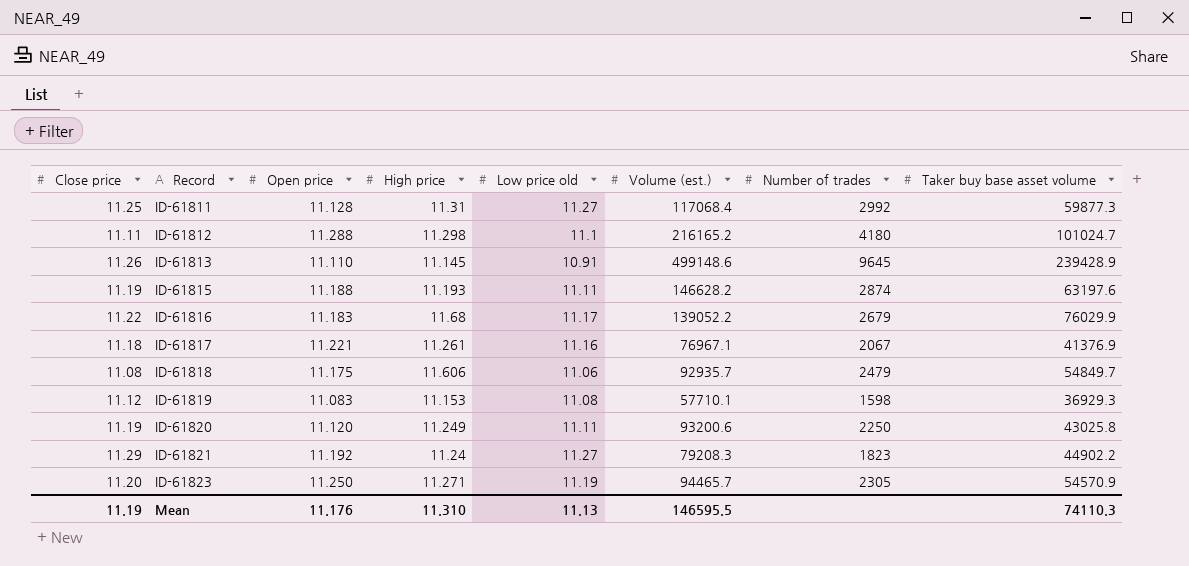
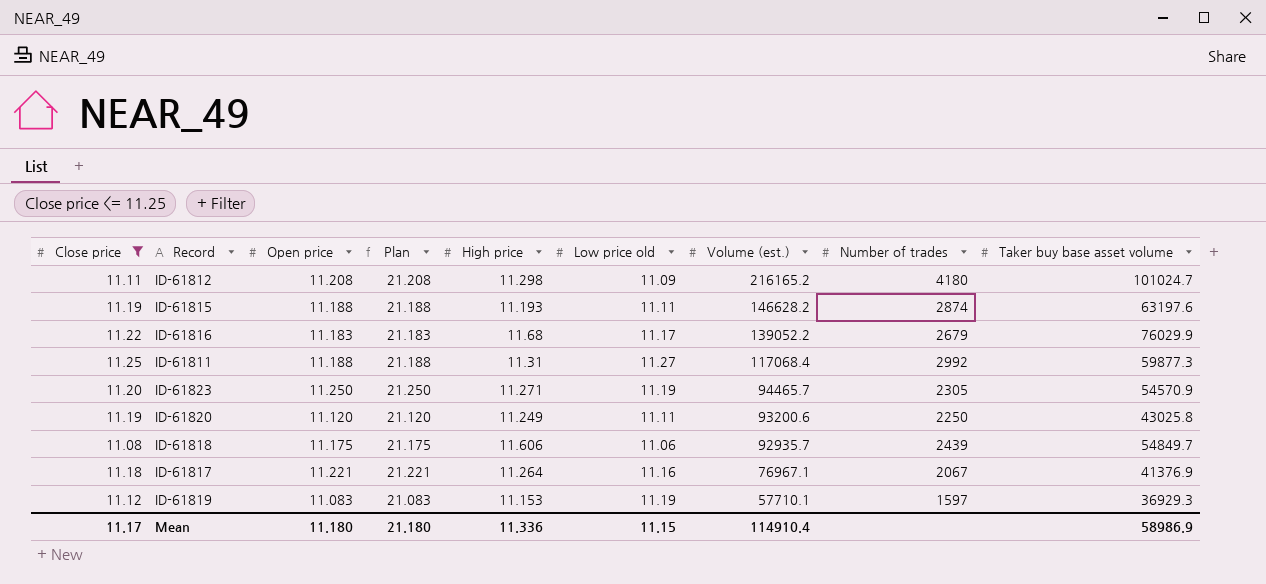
filter: none -> Close price <= 11.25
row order: Record ascending -> Volume (est.) descending
column Plan | formula: none -> [Open price] + 10
ID-61812 | Open price: 11.288 -> 11.208
ID-61812 | Low price old: 11.1 -> 11.09
ID-61811 | Open price: 11.128 -> 11.188
ID-61818 | Number of trades: 2479 -> 2439
ID-61817 | High price: 11.261 -> 11.264
ID-61819 | Low price old: 11.08 -> 11.19
ID-61819 | Number of trades: 1598 -> 1597
Mean | Close price: 11.19 -> 11.17
Mean | Open price: 11.176 -> 11.180
Mean | High price: 11.310 -> 11.336
Mean | Low price old: 11.13 -> 11.15
Mean | Volume (est.): 146595.5 -> 114910.4
Mean | Taker buy base asset volume: 74110.3 -> 58986.9

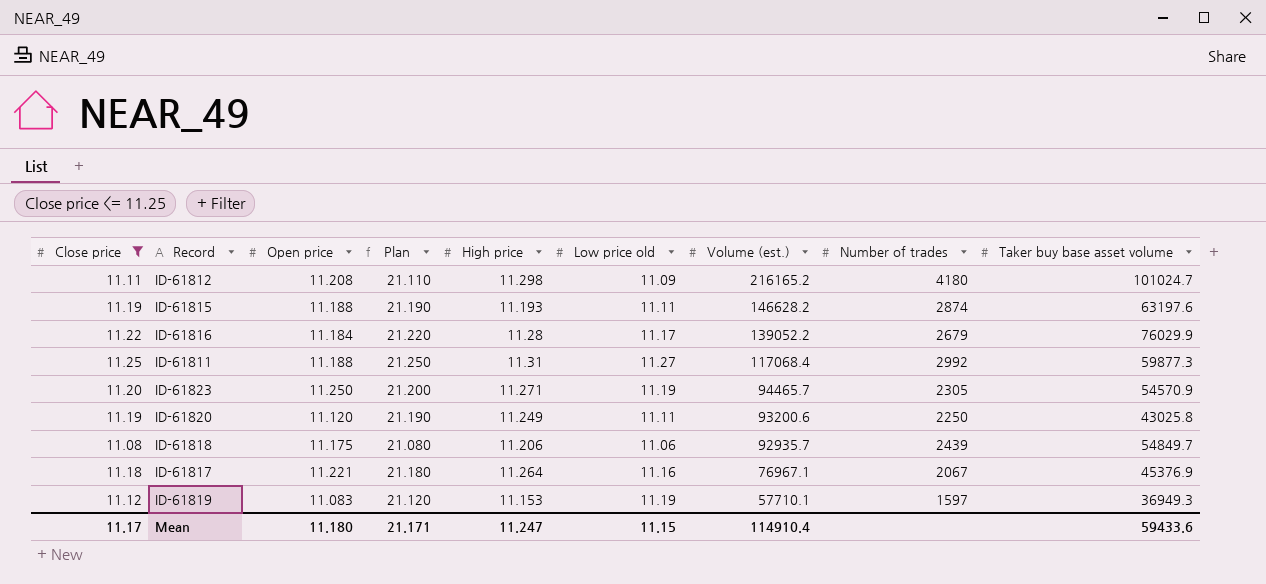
column Plan | formula: [Open price] + 10 -> [Close price] + 10
ID-61816 | Open price: 11.183 -> 11.184
ID-61816 | High price: 11.68 -> 11.28
ID-61818 | High price: 11.606 -> 11.206
ID-61817 | Taker buy base asset volume: 41376.9 -> 45376.9
ID-61819 | Taker buy base asset volume: 36929.3 -> 36949.3
Mean | Plan: 21.180 -> 21.171
Mean | High price: 11.336 -> 11.247
Mean | Taker buy base asset volume: 58986.9 -> 59433.6

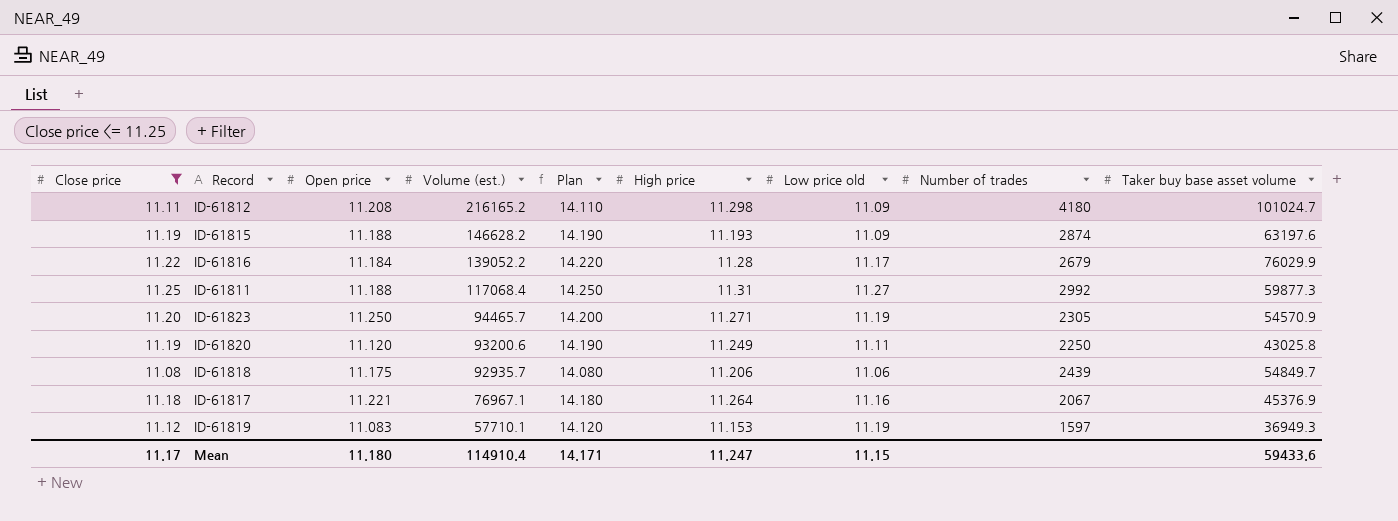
column Volume (est.) | position: 7 -> 4
column Plan | formula: [Close price] + 10 -> [Close price] + 3
ID-61815 | Low price old: 11.11 -> 11.09
Mean | Plan: 21.171 -> 14.171

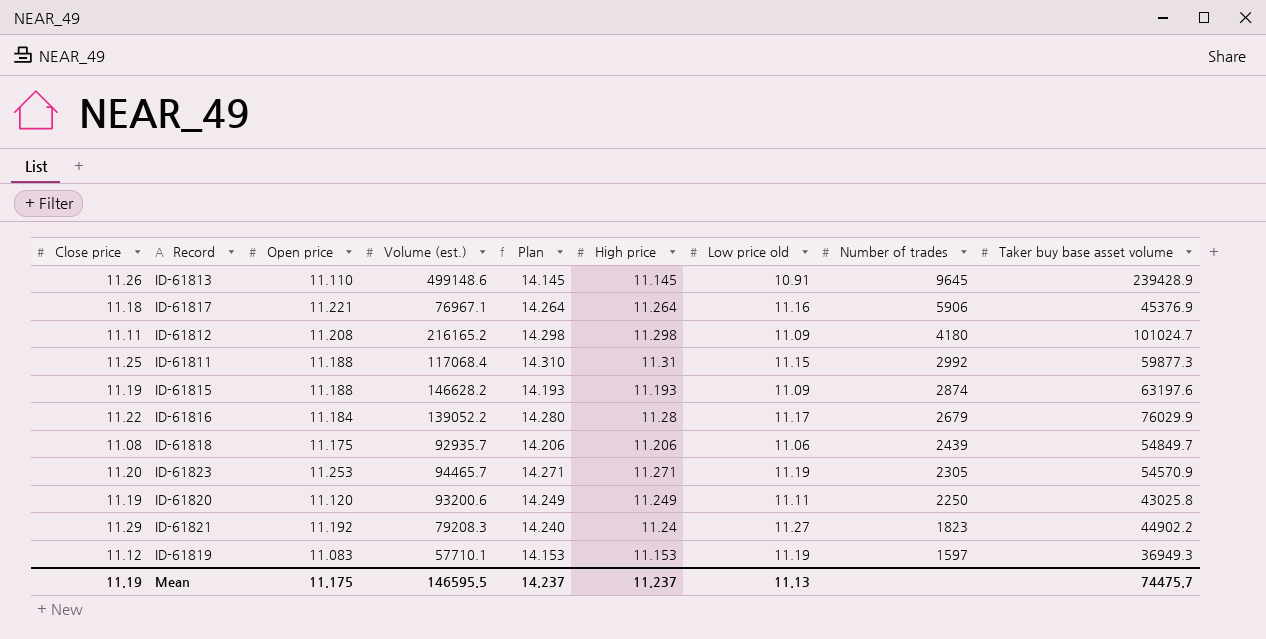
filter: Close price <= 11.25 -> none
row order: Volume (est.) descending -> Number of trades descending
column Plan | formula: [Close price] + 3 -> [High price] + 3
ID-61817 | Number of trades: 2067 -> 5906
ID-61811 | Low price old: 11.27 -> 11.15
ID-61823 | Open price: 11.250 -> 11.253
Mean | Close price: 11.17 -> 11.19
Mean | Open price: 11.180 -> 11.175
Mean | Volume (est.): 114910.4 -> 146595.5
Mean | Plan: 14.171 -> 14.237
Mean | High price: 11.247 -> 11.237
Mean | Low price old: 11.15 -> 11.13
Mean | Taker buy base asset volume: 59433.6 -> 74475.7

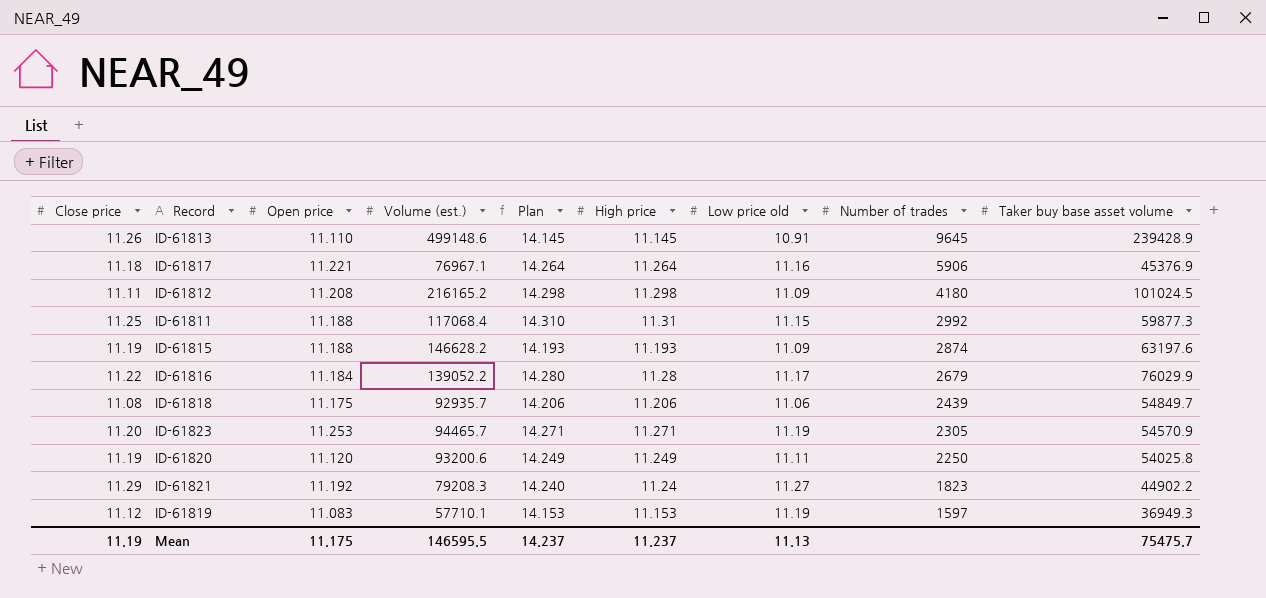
ID-61812 | Taker buy base asset volume: 101024.7 -> 101024.5
ID-61820 | Taker buy base asset volume: 43025.8 -> 54025.8
Mean | Taker buy base asset volume: 74475.7 -> 75475.7

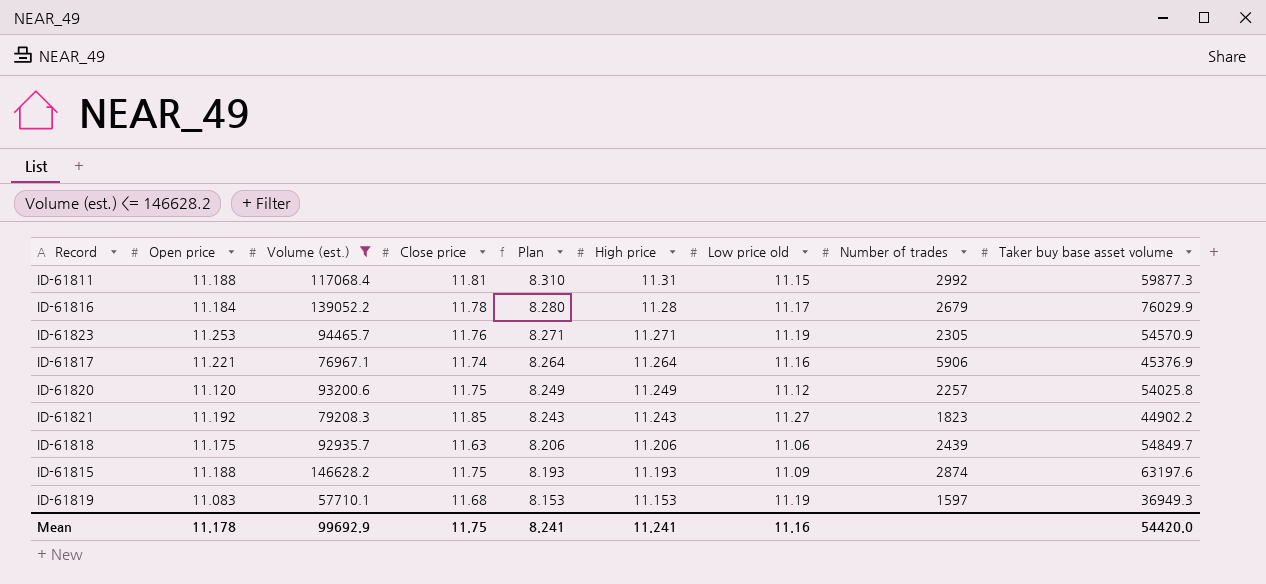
filter: none -> Volume (est.) <= 146628.2
row order: Number of trades descending -> Plan descending
column Close price | position: 1 -> 4
column Plan | formula: [High price] + 3 -> [High price] - 3
ID-61811 | Close price: 11.25 -> 11.81
ID-61816 | Close price: 11.22 -> 11.78
ID-61823 | Close price: 11.20 -> 11.76
ID-61817 | Close price: 11.18 -> 11.74
ID-61820 | Close price: 11.19 -> 11.75
ID-61820 | Low price old: 11.11 -> 11.12
ID-61820 | Number of trades: 2250 -> 2257
ID-61821 | Close price: 11.29 -> 11.85
ID-61821 | High price: 11.24 -> 11.243
ID-61818 | Close price: 11.08 -> 11.63
ID-61815 | Close price: 11.19 -> 11.75
ID-61819 | Close price: 11.12 -> 11.68
Mean | Open price: 11.175 -> 11.178
Mean | Volume (est.): 146595.5 -> 99692.9
Mean | Close price: 11.19 -> 11.75
Mean | Plan: 14.237 -> 8.241
Mean | High price: 11.237 -> 11.241
Mean | Low price old: 11.13 -> 11.16
Mean | Taker buy base asset volume: 75475.7 -> 54420.0

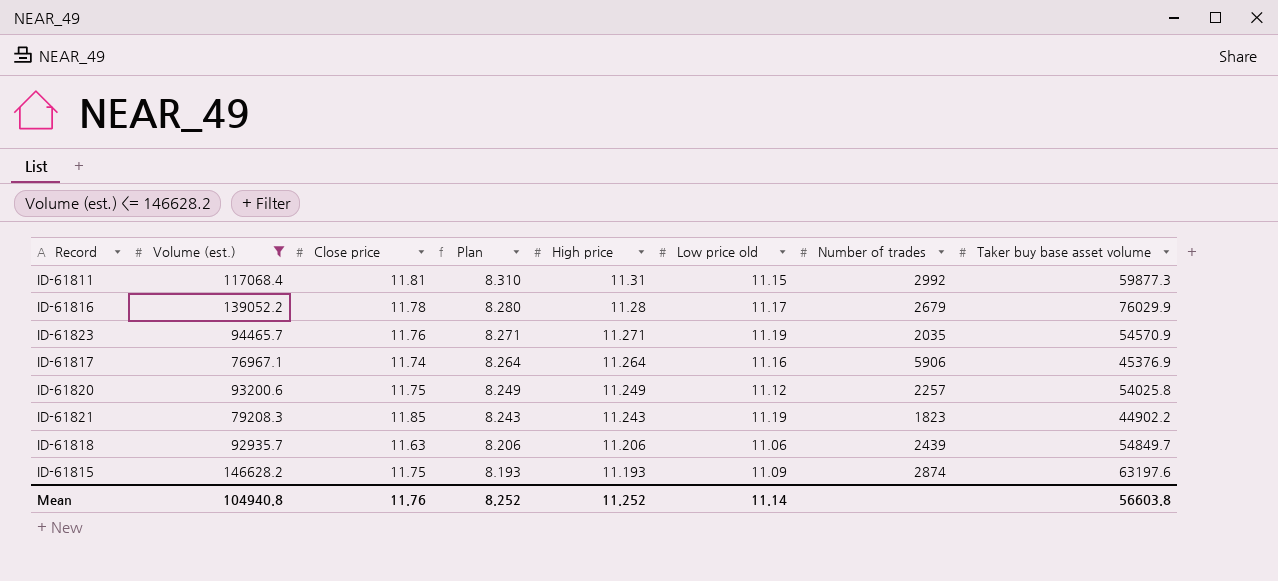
column Open price | position: 2 -> none
row ID-61819: 11.083 | 57710.1 | 11.68 | 8.153 | 11.153 | 11.19 | 1597 | 36949.3 -> none
ID-61823 | Number of trades: 2305 -> 2035
ID-61821 | Low price old: 11.27 -> 11.19
Mean | Volume (est.): 99692.9 -> 104940.8
Mean | Close price: 11.75 -> 11.76
Mean | Plan: 8.241 -> 8.252
Mean | High price: 11.241 -> 11.252
Mean | Low price old: 11.16 -> 11.14
Mean | Taker buy base asset volume: 54420.0 -> 56603.8

